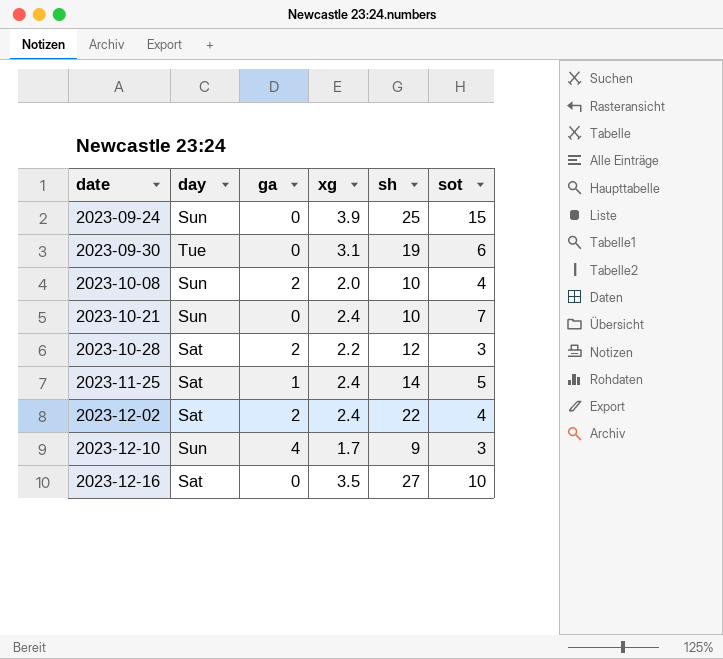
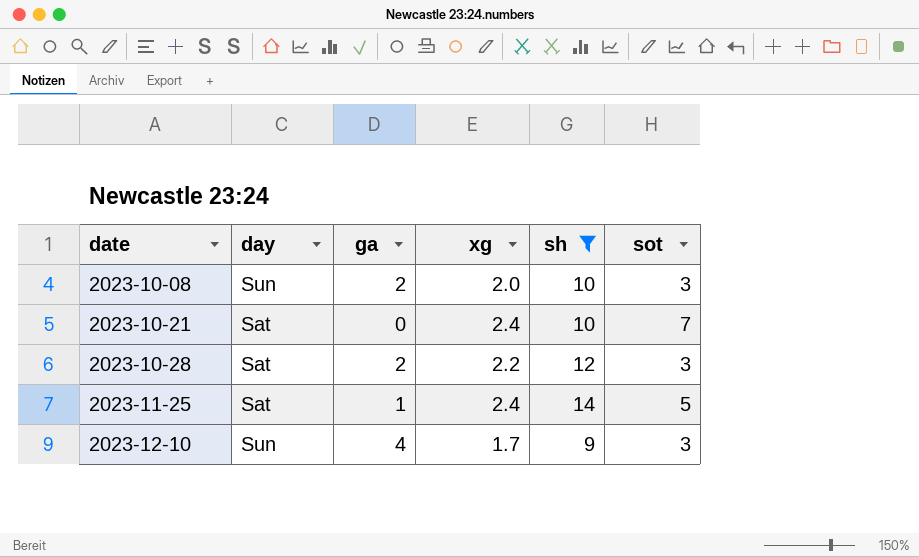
filter: none -> sh <= 14
2023-10-08 | sot: 4 -> 3
2023-10-21 | day: Sun -> Sat

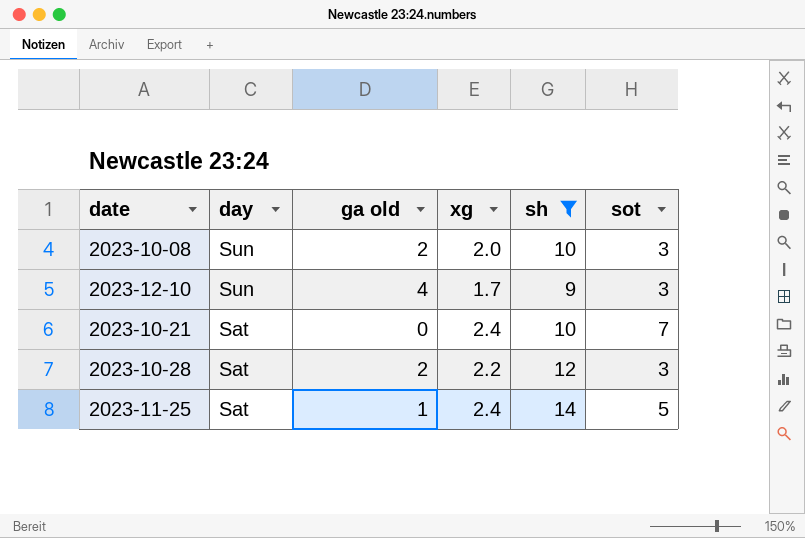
row order: date ascending -> day descending
column name: ga -> ga old

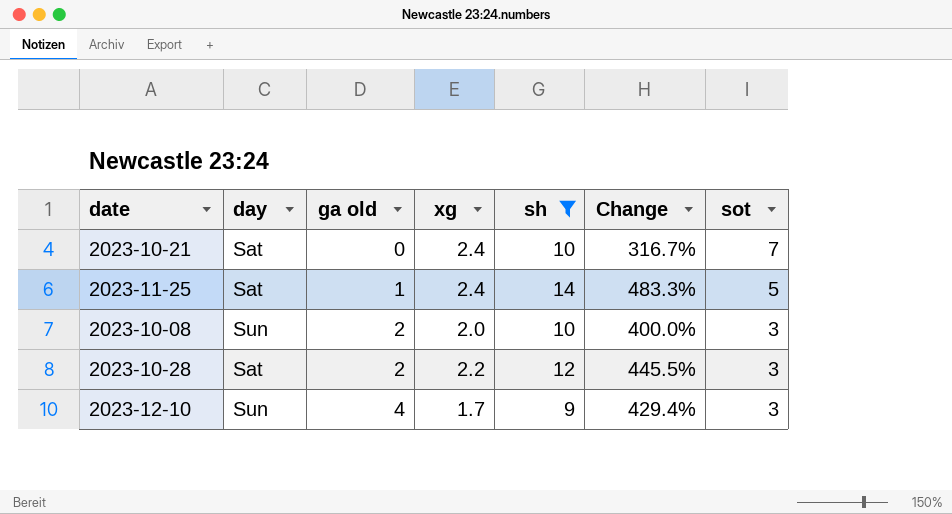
row order: day descending -> ga old ascending
column Change | formula: none -> ([sh] - [xg]) / [xg]

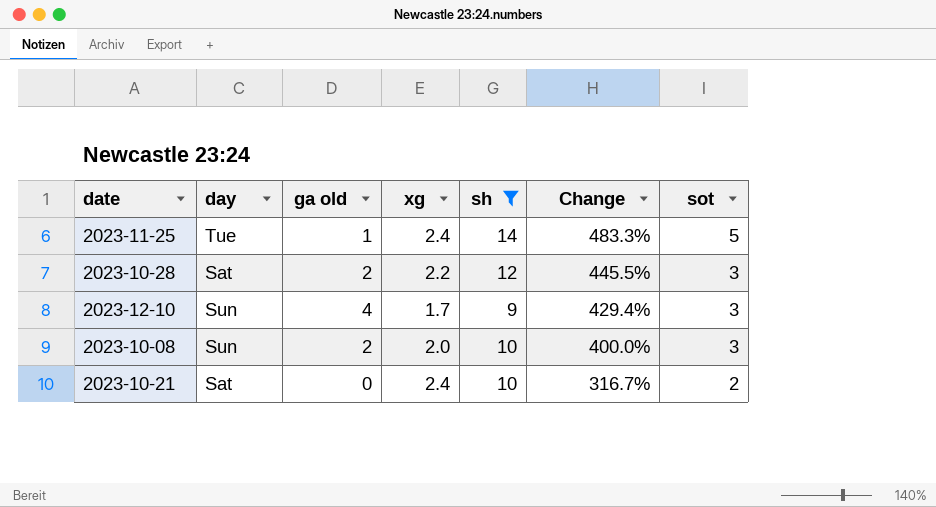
row order: ga old ascending -> Change descending
2023-11-25 | day: Sat -> Tue
2023-10-21 | sot: 7 -> 2

